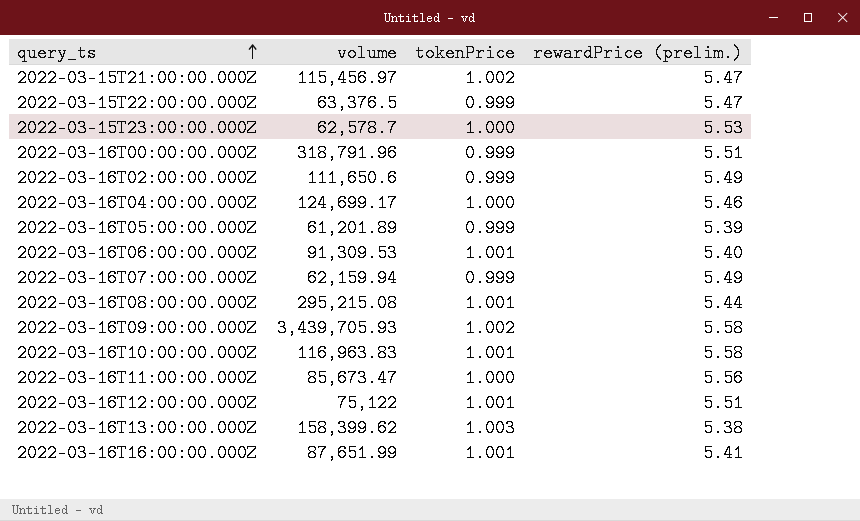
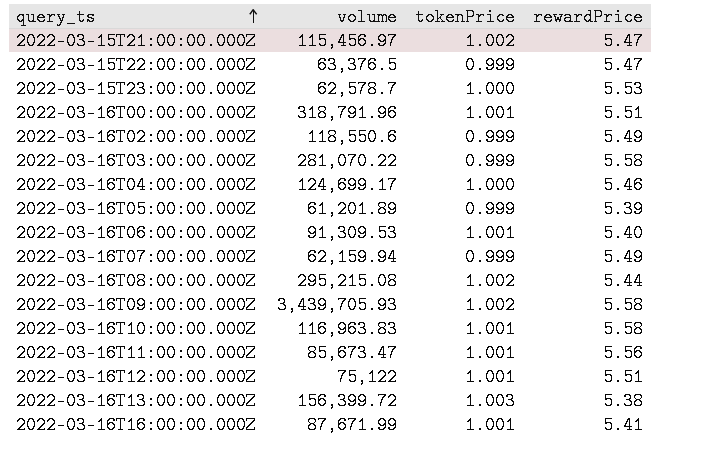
column name: rewardPrice (prelim.) -> rewardPrice
2022-03-16T00:00:00.000Z | tokenPrice: 0.999 -> 1.001
2022-03-16T02:00:00.000Z | volume: 111,650.6 -> 118,550.6
row 2022-03-16T03:00:00.000Z: none -> 281,070.22 | 0.999 | 5.58
2022-03-16T08:00:00.000Z | tokenPrice: 1.001 -> 1.002
2022-03-16T11:00:00.000Z | tokenPrice: 1.000 -> 1.001
2022-03-16T13:00:00.000Z | volume: 158,399.62 -> 156,399.72
2022-03-16T16:00:00.000Z | volume: 87,651.99 -> 87,671.99

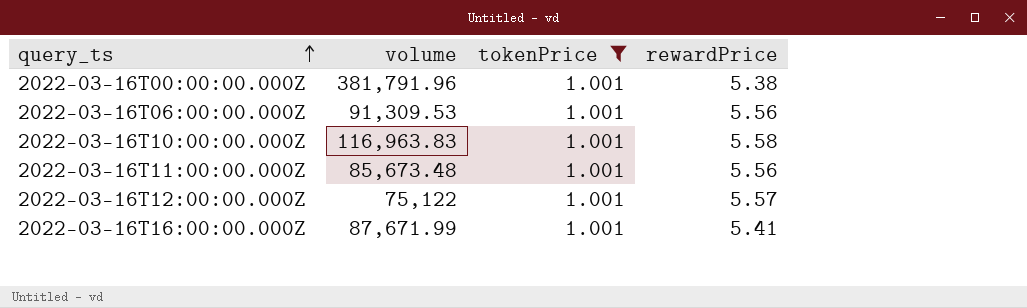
filter: none -> tokenPrice = 1.001
2022-03-16T00:00:00.000Z | volume: 318,791.96 -> 381,791.96
2022-03-16T00:00:00.000Z | rewardPrice: 5.51 -> 5.38
2022-03-16T06:00:00.000Z | rewardPrice: 5.40 -> 5.56
2022-03-16T11:00:00.000Z | volume: 85,673.47 -> 85,673.48
2022-03-16T12:00:00.000Z | rewardPrice: 5.51 -> 5.57

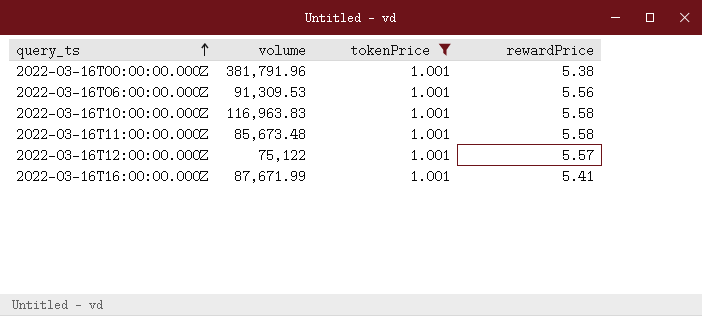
2022-03-16T11:00:00.000Z | rewardPrice: 5.56 -> 5.58

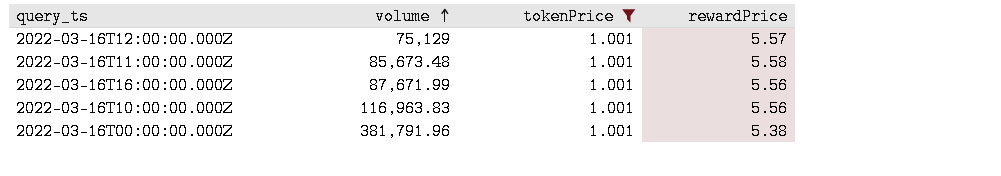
row order: query_ts ascending -> volume ascending
row 2022-03-16T06:00:00.000Z: 91,309.53 | 1.001 | 5.56 -> none
2022-03-16T12:00:00.000Z | volume: 75,122 -> 75,129
2022-03-16T16:00:00.000Z | rewardPrice: 5.41 -> 5.56
2022-03-16T10:00:00.000Z | rewardPrice: 5.58 -> 5.56

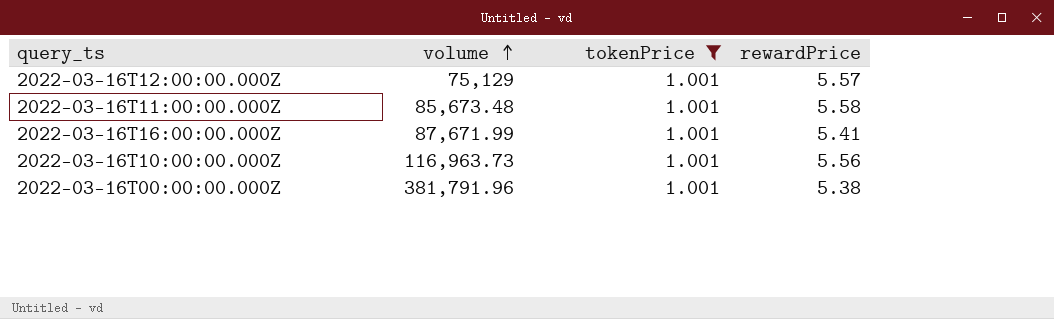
2022-03-16T16:00:00.000Z | rewardPrice: 5.56 -> 5.41
2022-03-16T10:00:00.000Z | volume: 116,963.83 -> 116,963.73

